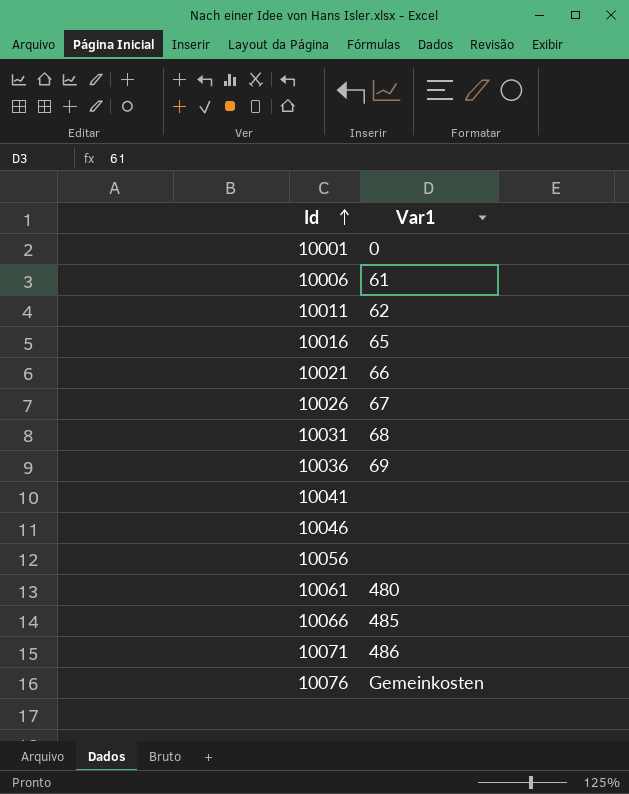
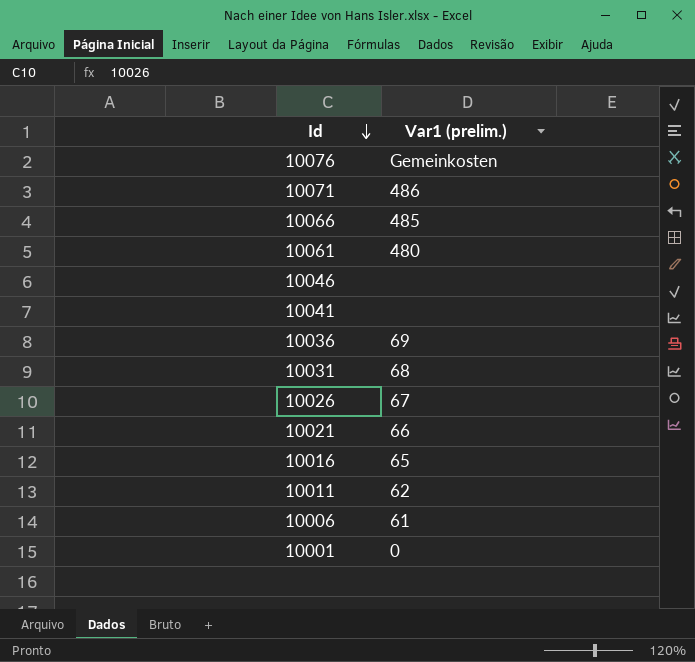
row order: Id ascending -> Id descending
column name: Var1 -> Var1 (prelim.)
row 10056: none -> none

